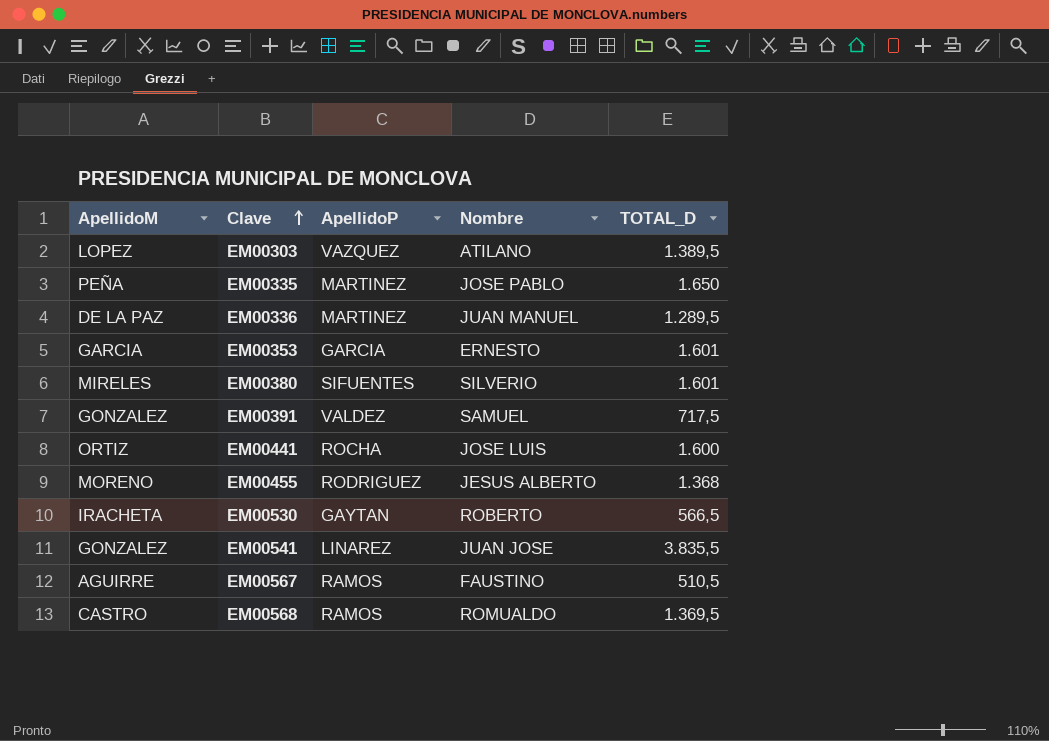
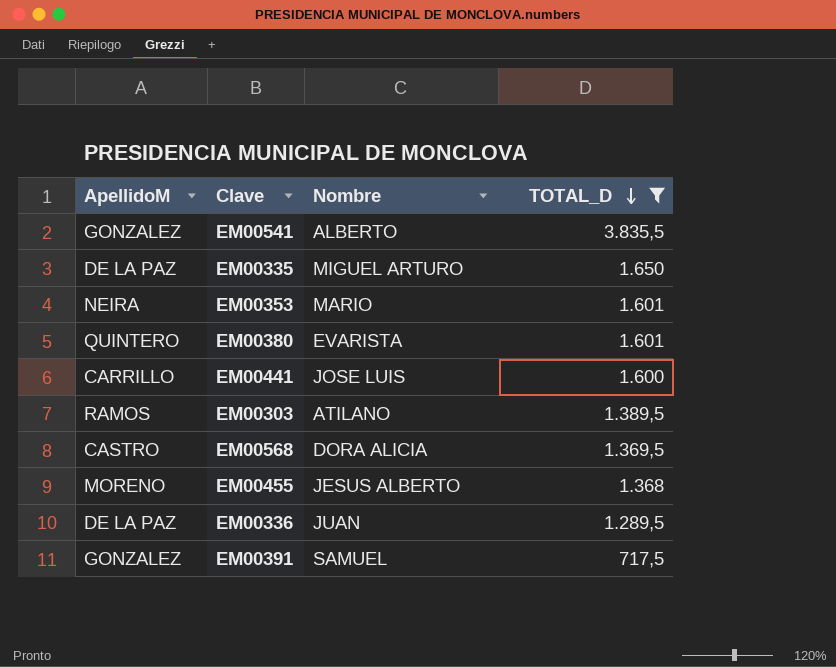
filter: none -> TOTAL_D >= 717,5
row order: Clave ascending -> TOTAL_D descending
column ApellidoP | position: 3 -> none
EM00541 | Nombre: JUAN JOSE -> ALBERTO
EM00335 | ApellidoM: PEÑA -> DE LA PAZ
EM00335 | Nombre: JOSE PABLO -> MIGUEL ARTURO
EM00353 | ApellidoM: GARCIA -> NEIRA
EM00353 | Nombre: ERNESTO -> MARIO
EM00380 | ApellidoM: MIRELES -> QUINTERO
EM00380 | Nombre: SILVERIO -> EVARISTA
EM00441 | ApellidoM: ORTIZ -> CARRILLO
EM00303 | ApellidoM: LOPEZ -> RAMOS
EM00568 | Nombre: ROMUALDO -> DORA ALICIA
EM00336 | Nombre: JUAN MANUEL -> JUAN

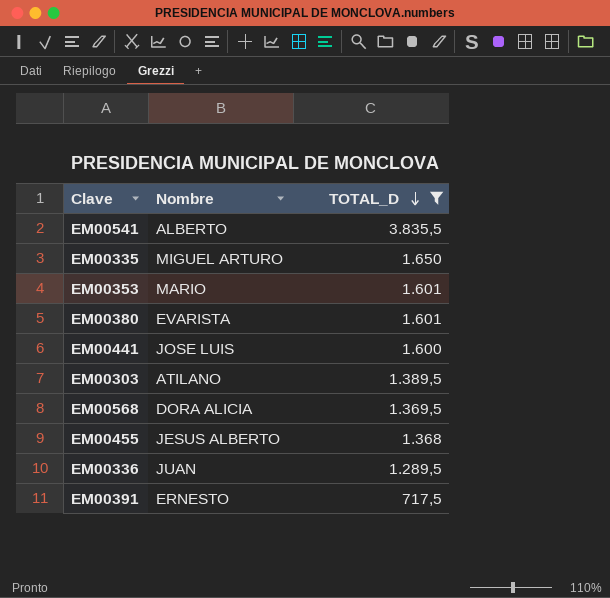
column ApellidoM | position: 1 -> none
EM00391 | Nombre: SAMUEL -> ERNESTO

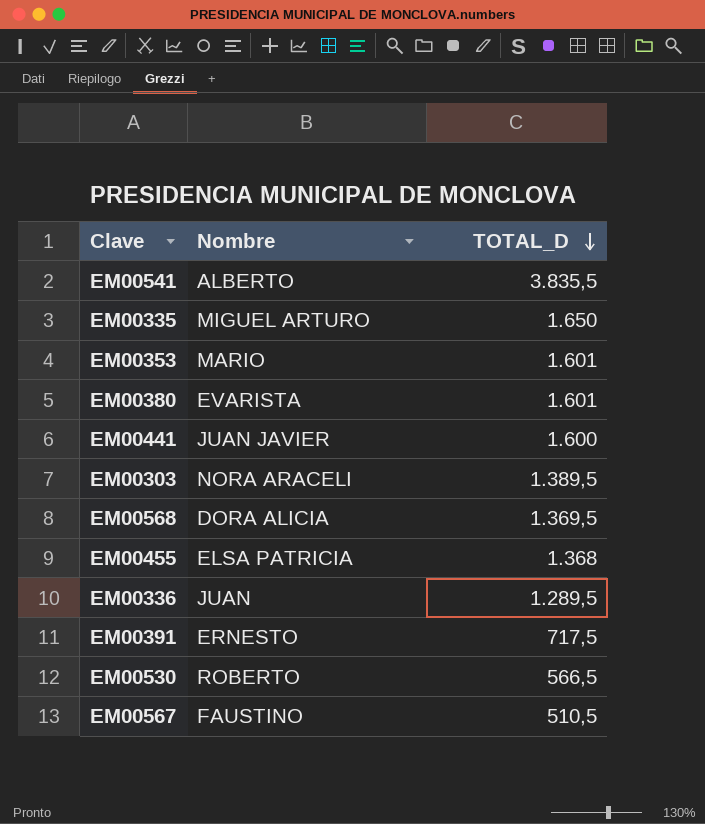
filter: TOTAL_D >= 717,5 -> none
EM00441 | Nombre: JOSE LUIS -> JUAN JAVIER
EM00303 | Nombre: ATILANO -> NORA ARACELI
EM00455 | Nombre: JESUS ALBERTO -> ELSA PATRICIA

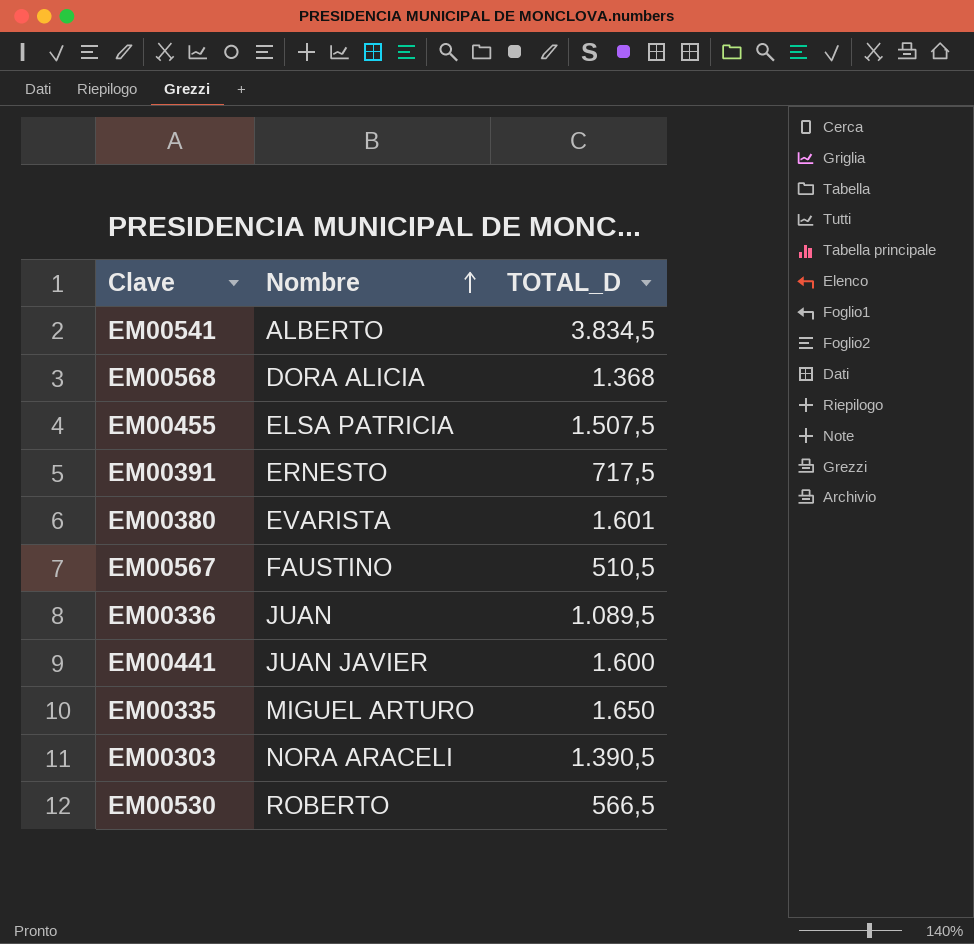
row order: TOTAL_D descending -> Nombre ascending
row EM00353: MARIO | 1.601 -> none
EM00541 | TOTAL_D: 3.835,5 -> 3.834,5
EM00568 | TOTAL_D: 1.369,5 -> 1.368
EM00455 | TOTAL_D: 1.368 -> 1.507,5
EM00336 | TOTAL_D: 1.289,5 -> 1.089,5
EM00303 | TOTAL_D: 1.389,5 -> 1.390,5

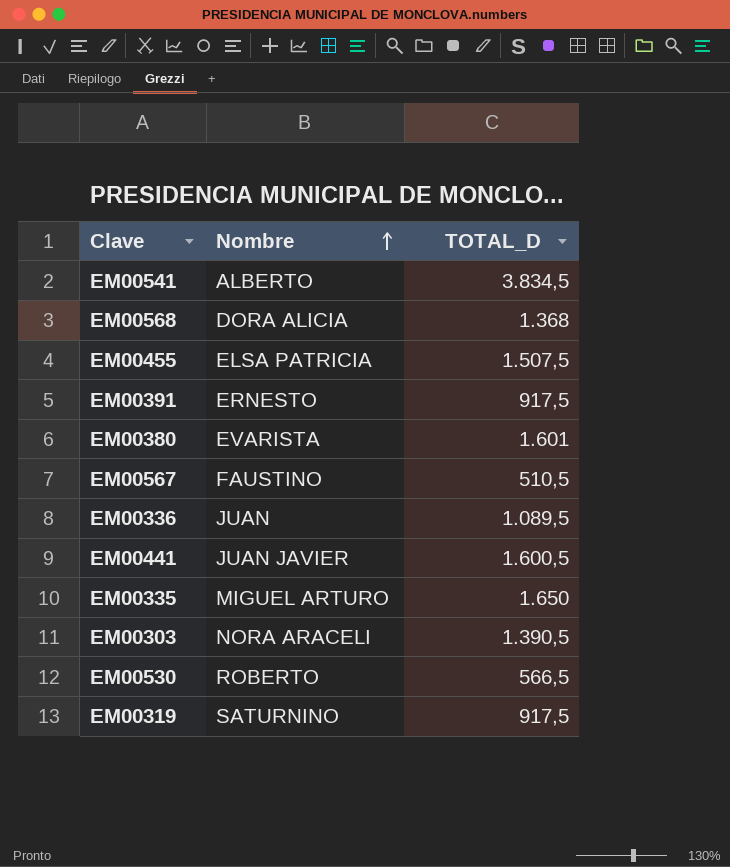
EM00391 | TOTAL_D: 717,5 -> 917,5
EM00441 | TOTAL_D: 1.600 -> 1.600,5
row EM00319: none -> SATURNINO | 917,5

